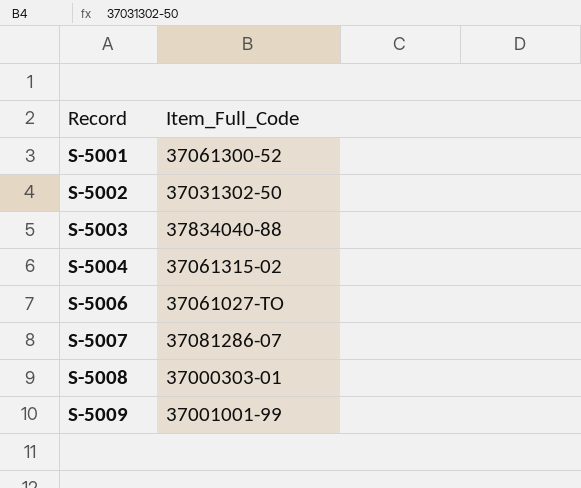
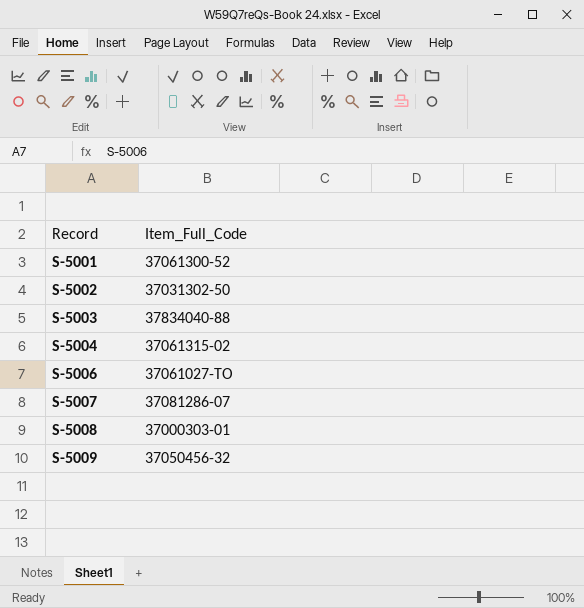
S-5009 | Item_Full_Code: 37001001-99 -> 37050456-32

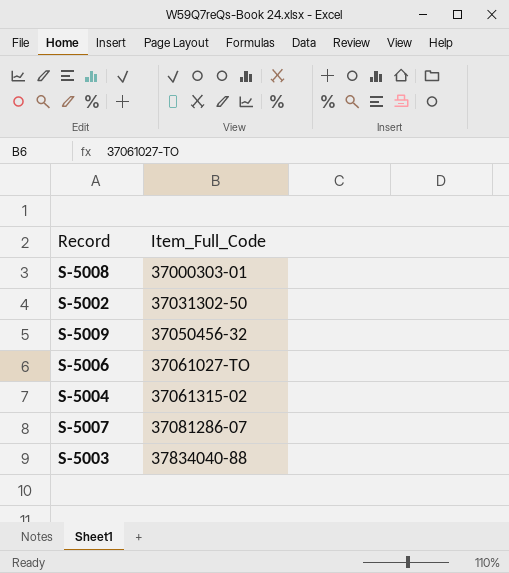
row order: Record ascending -> Item_Full_Code ascending
row S-5001: 37061300-52 -> none

